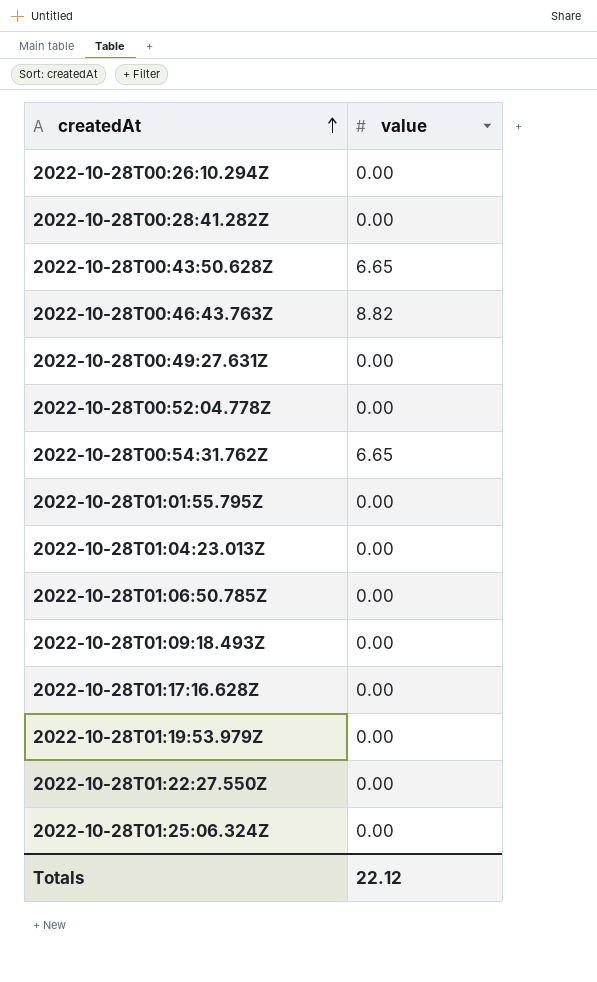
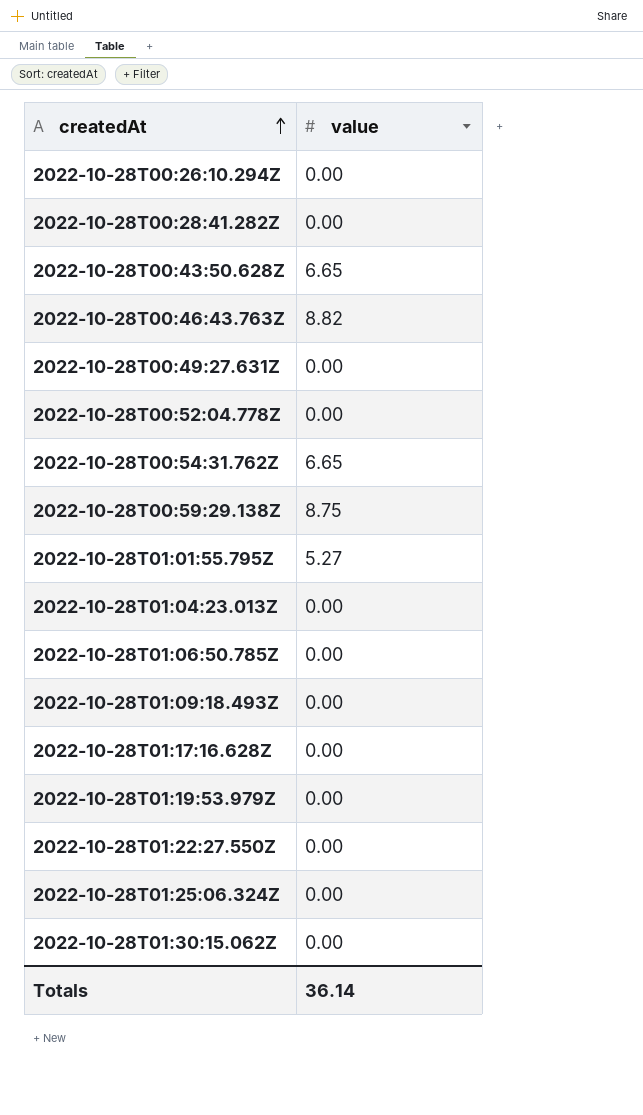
row 2022-10-28T00:59:29.138Z: none -> 8.75
2022-10-28T01:01:55.795Z | value: 0.00 -> 5.27
row 2022-10-28T01:30:15.062Z: none -> 0.00
Totals | value: 22.12 -> 36.14

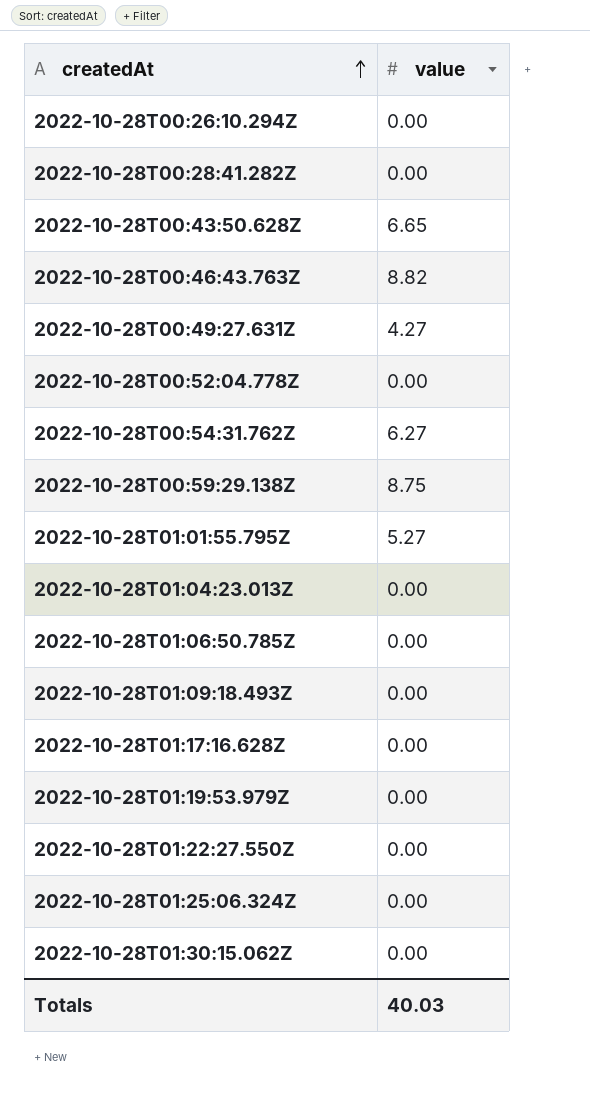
2022-10-28T00:49:27.631Z | value: 0.00 -> 4.27
2022-10-28T00:54:31.762Z | value: 6.65 -> 6.27
Totals | value: 36.14 -> 40.03

